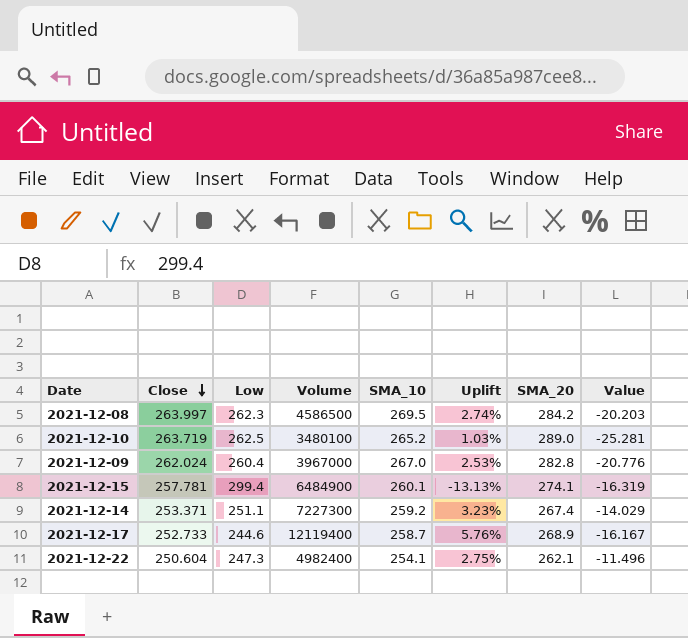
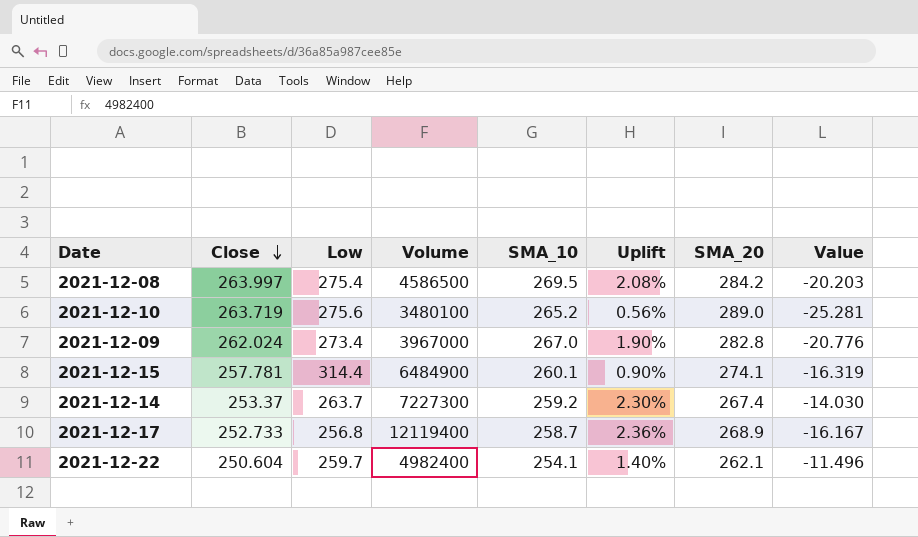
column Uplift | formula: ([SMA_10] - [Low]) / [Low] -> ([SMA_10] - [Close]) / [Close]
2021-12-08 | Low: 262.3 -> 275.4
2021-12-10 | Low: 262.5 -> 275.6
2021-12-09 | Low: 260.4 -> 273.4
2021-12-15 | Low: 299.4 -> 314.4
2021-12-14 | Close: 253.371 -> 253.37
2021-12-14 | Low: 251.1 -> 263.7
2021-12-14 | Value: -14.029 -> -14.030
2021-12-17 | Low: 244.6 -> 256.8
2021-12-22 | Low: 247.3 -> 259.7

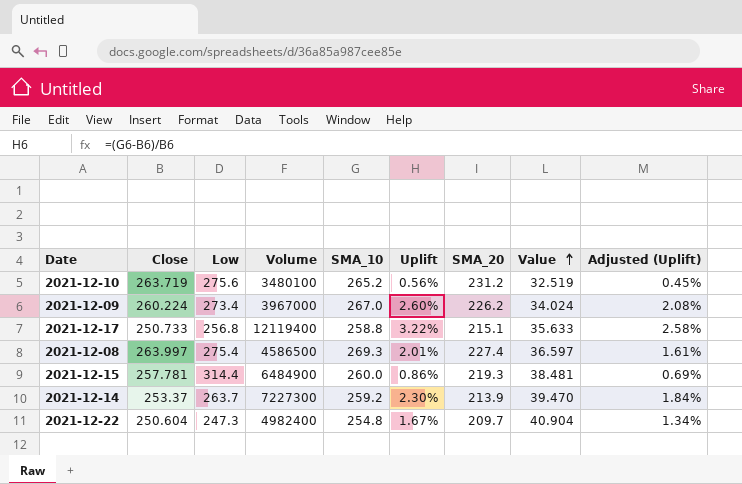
row order: Close descending -> Value ascending
column Adjusted (Uplift) | formula: none -> [Uplift] * 0.8
2021-12-10 | SMA_20: 289.0 -> 231.2
2021-12-10 | Value: -25.281 -> 32.519
2021-12-09 | Close: 262.024 -> 260.224
2021-12-09 | Uplift: 1.90% -> 2.60%
2021-12-09 | SMA_20: 282.8 -> 226.2
2021-12-09 | Value: -20.776 -> 34.024
2021-12-17 | Close: 252.733 -> 250.733
2021-12-17 | SMA_10: 258.7 -> 258.8
2021-12-17 | Uplift: 2.36% -> 3.22%
2021-12-17 | SMA_20: 268.9 -> 215.1
2021-12-17 | Value: -16.167 -> 35.633
2021-12-08 | SMA_10: 269.5 -> 269.3
2021-12-08 | Uplift: 2.08% -> 2.01%
2021-12-08 | SMA_20: 284.2 -> 227.4
2021-12-08 | Value: -20.203 -> 36.597
2021-12-15 | SMA_10: 260.1 -> 260.0
2021-12-15 | Uplift: 0.90% -> 0.86%
2021-12-15 | SMA_20: 274.1 -> 219.3
2021-12-15 | Value: -16.319 -> 38.481
2021-12-14 | SMA_20: 267.4 -> 213.9
2021-12-14 | Value: -14.030 -> 39.470
2021-12-22 | Low: 259.7 -> 247.3
2021-12-22 | SMA_10: 254.1 -> 254.8
2021-12-22 | Uplift: 1.40% -> 1.67%
2021-12-22 | SMA_20: 262.1 -> 209.7
2021-12-22 | Value: -11.496 -> 40.904

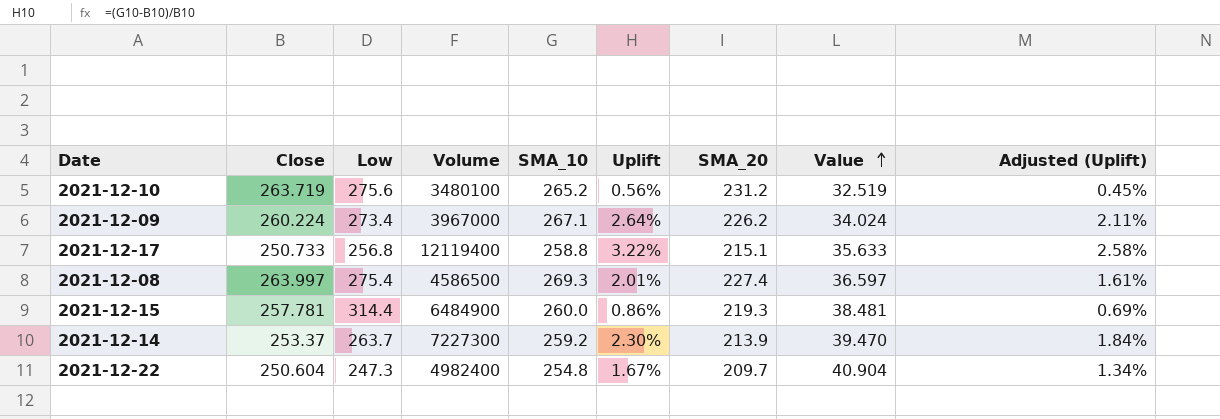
2021-12-09 | SMA_10: 267.0 -> 267.1
2021-12-09 | Uplift: 2.60% -> 2.64%
2021-12-09 | Adjusted (Uplift): 2.08% -> 2.11%

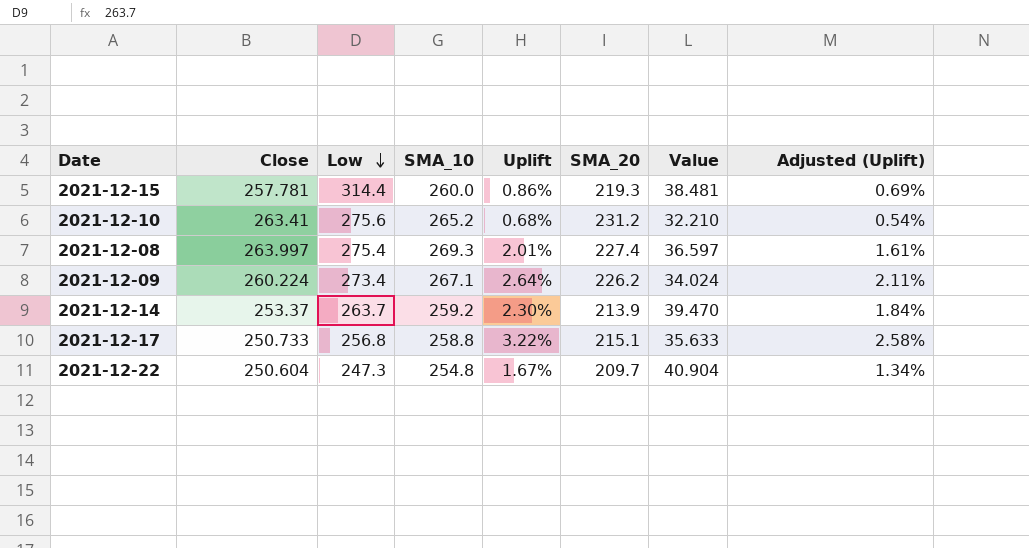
row order: Value ascending -> Low descending
column Volume | position: 4 -> none
2021-12-10 | Close: 263.719 -> 263.41
2021-12-10 | Uplift: 0.56% -> 0.68%
2021-12-10 | Value: 32.519 -> 32.210
2021-12-10 | Adjusted (Uplift): 0.45% -> 0.54%

